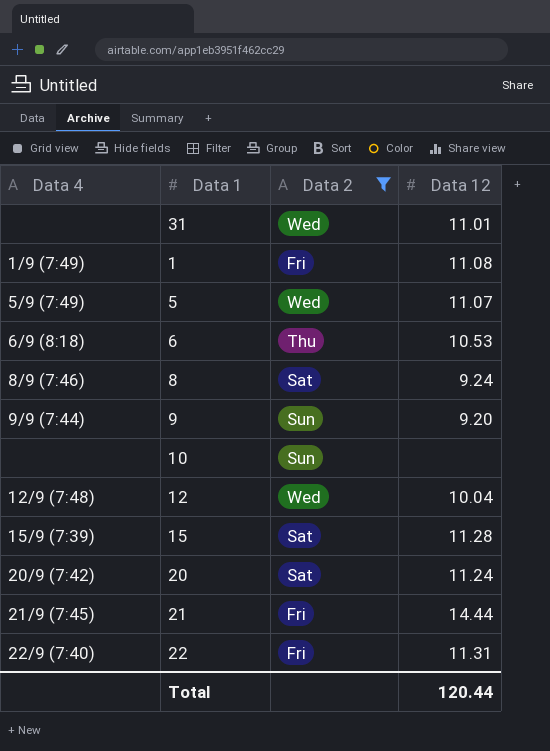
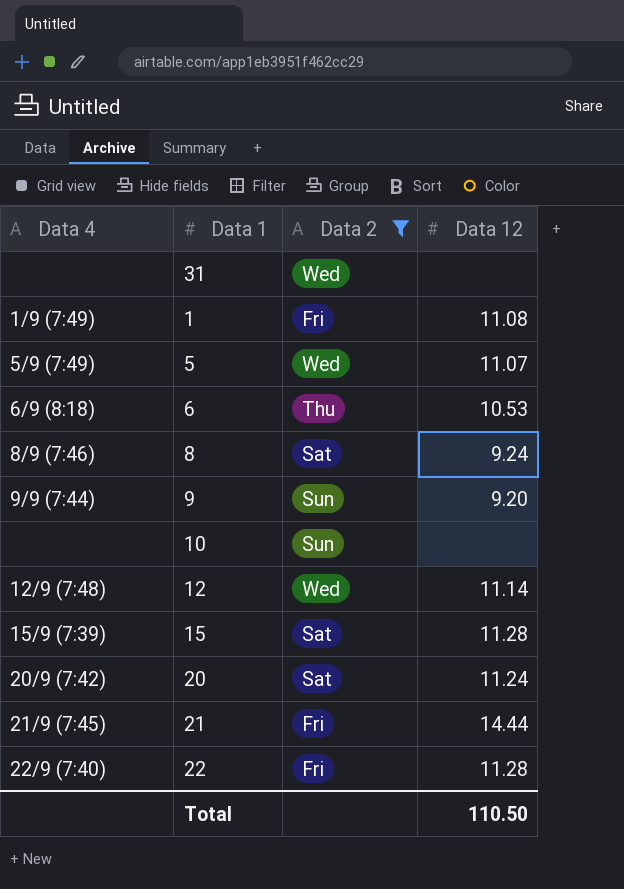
31 | Data 12: 11.01 -> none
12 | Data 12: 10.04 -> 11.14
22 | Data 12: 11.31 -> 11.28
Total | Data 12: 120.44 -> 110.50

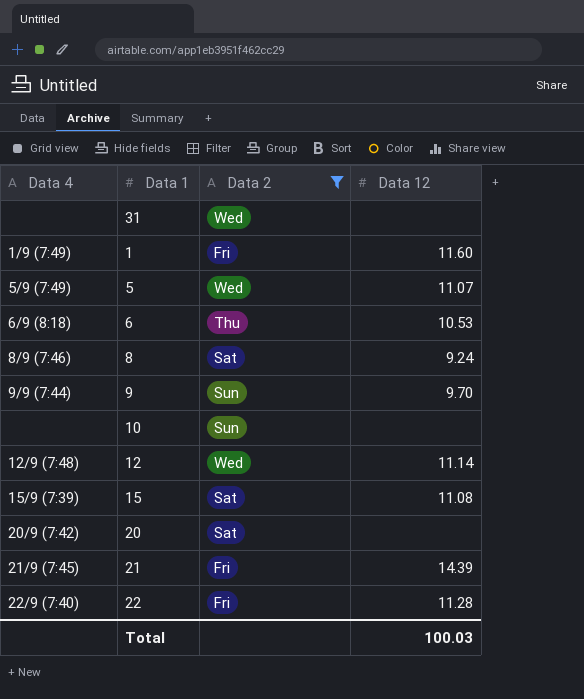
1 | Data 12: 11.08 -> 11.60
9 | Data 12: 9.20 -> 9.70
15 | Data 12: 11.28 -> 11.08
20 | Data 12: 11.24 -> none
21 | Data 12: 14.44 -> 14.39
Total | Data 12: 110.50 -> 100.03

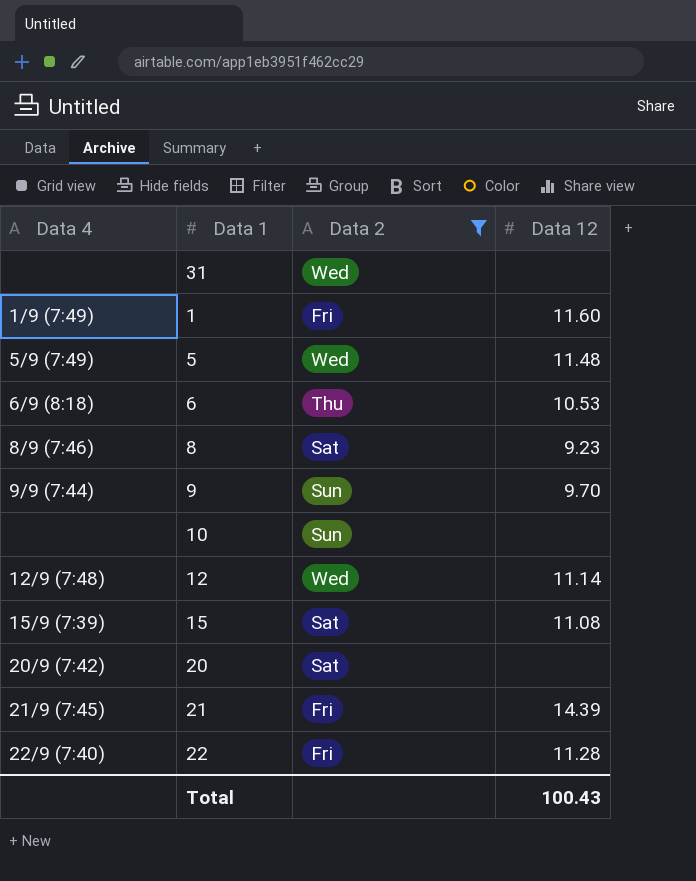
5 | Data 12: 11.07 -> 11.48
8 | Data 12: 9.24 -> 9.23
Total | Data 12: 100.03 -> 100.43

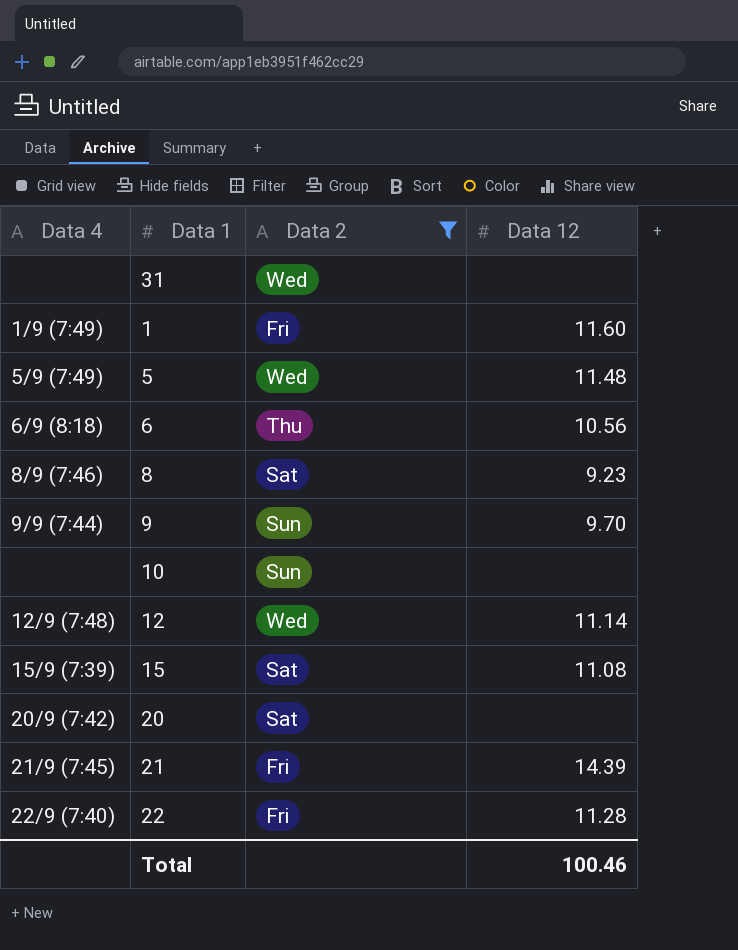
6 | Data 12: 10.53 -> 10.56
Total | Data 12: 100.43 -> 100.46

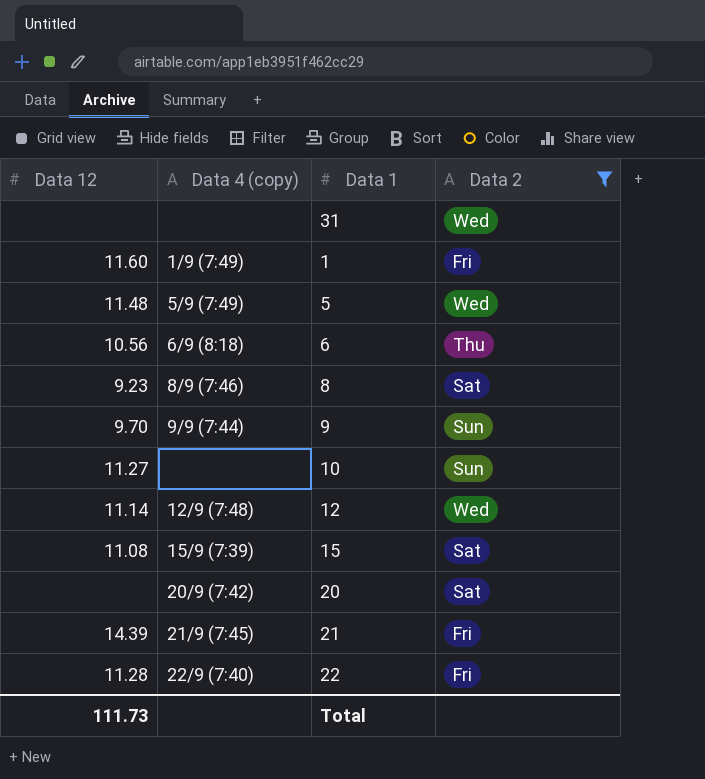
column Data 12 | position: 4 -> 1
column name: Data 4 -> Data 4 (copy)
10 | Data 12: none -> 11.27
Total | Data 12: 100.46 -> 111.73

